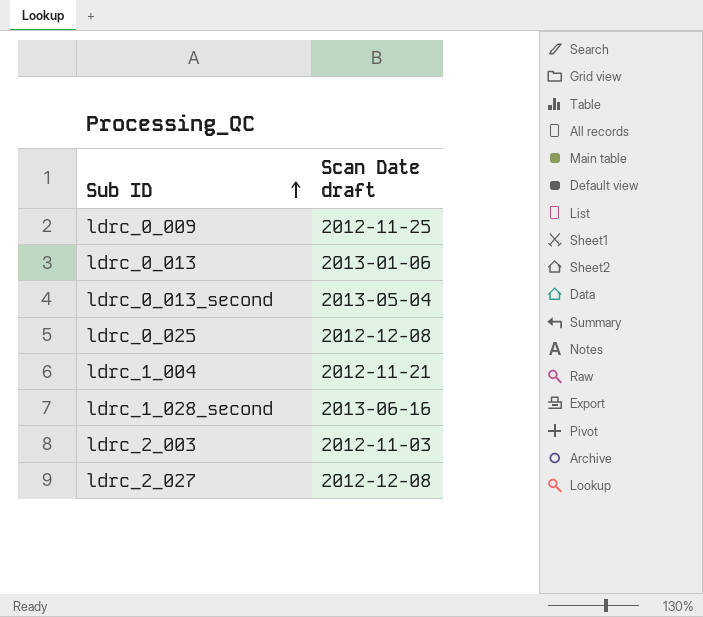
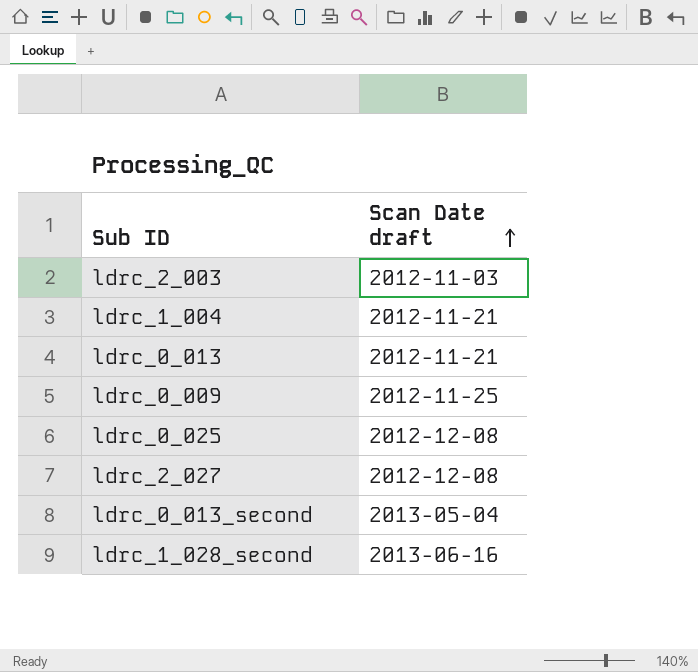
row order: Sub ID ascending -> Scan Date draft ascending
ldrc_0_013 | Scan Date draft: 2013-01-06 -> 2012-11-21

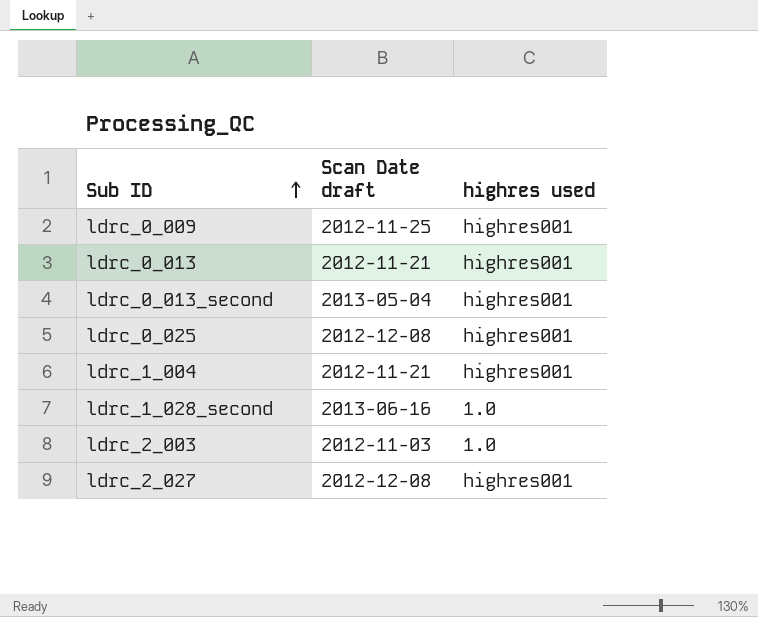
row order: Scan Date draft ascending -> Sub ID ascending
column highres used | position: none -> 3

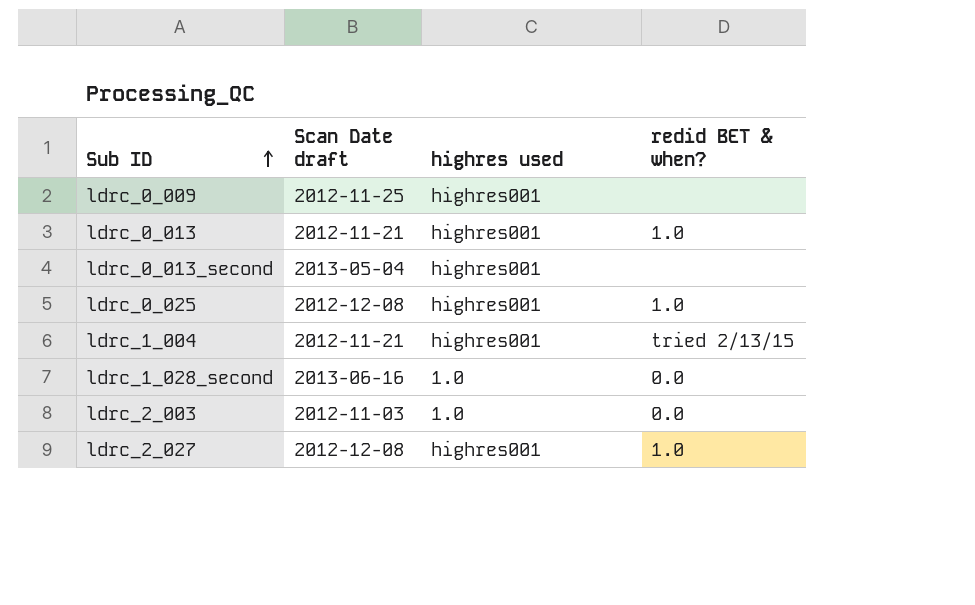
column redid BET & when? | position: none -> 4

